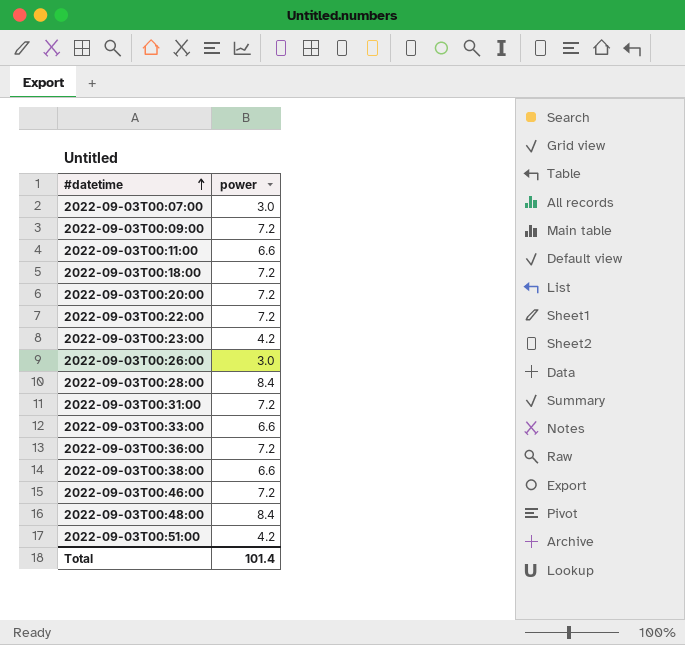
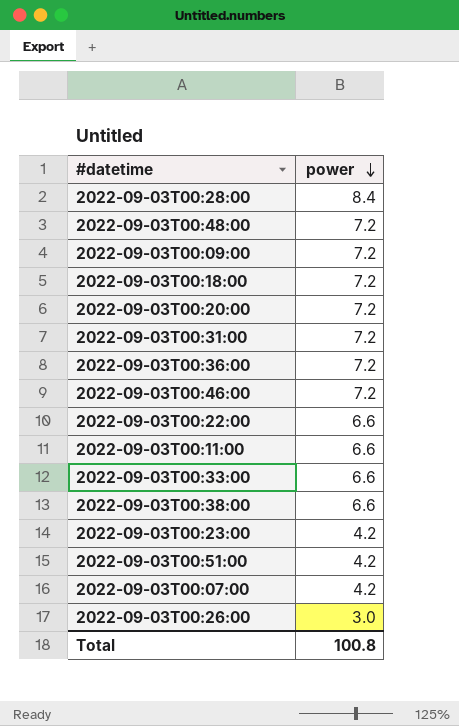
row order: #datetime ascending -> power descending
2022-09-03T00:48:00 | power: 8.4 -> 7.2
2022-09-03T00:22:00 | power: 7.2 -> 6.6
2022-09-03T00:07:00 | power: 3.0 -> 4.2
Total | power: 101.4 -> 100.8

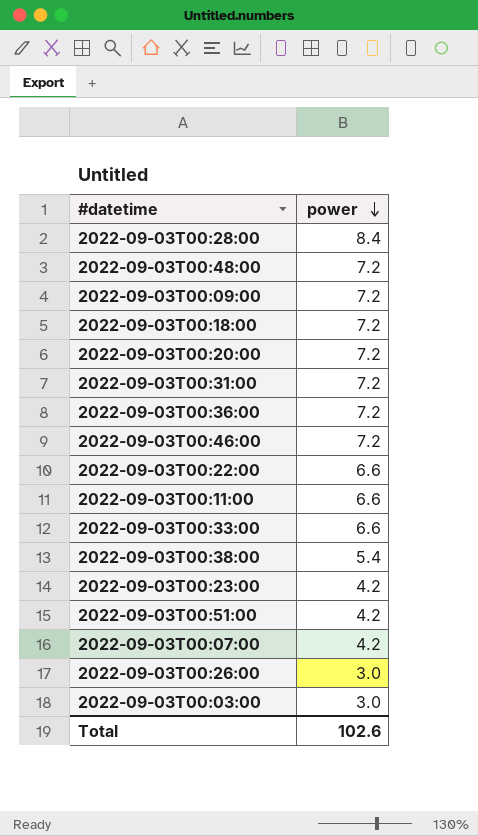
2022-09-03T00:38:00 | power: 6.6 -> 5.4
row 2022-09-03T00:03:00: none -> 3.0
Total | power: 100.8 -> 102.6

